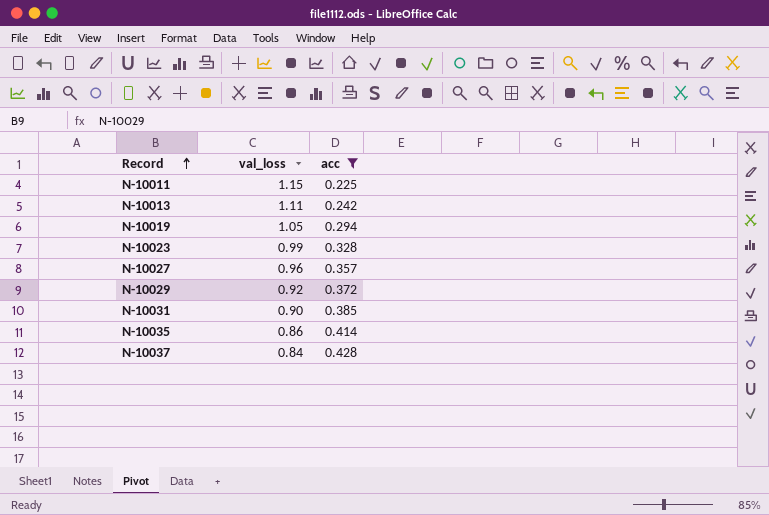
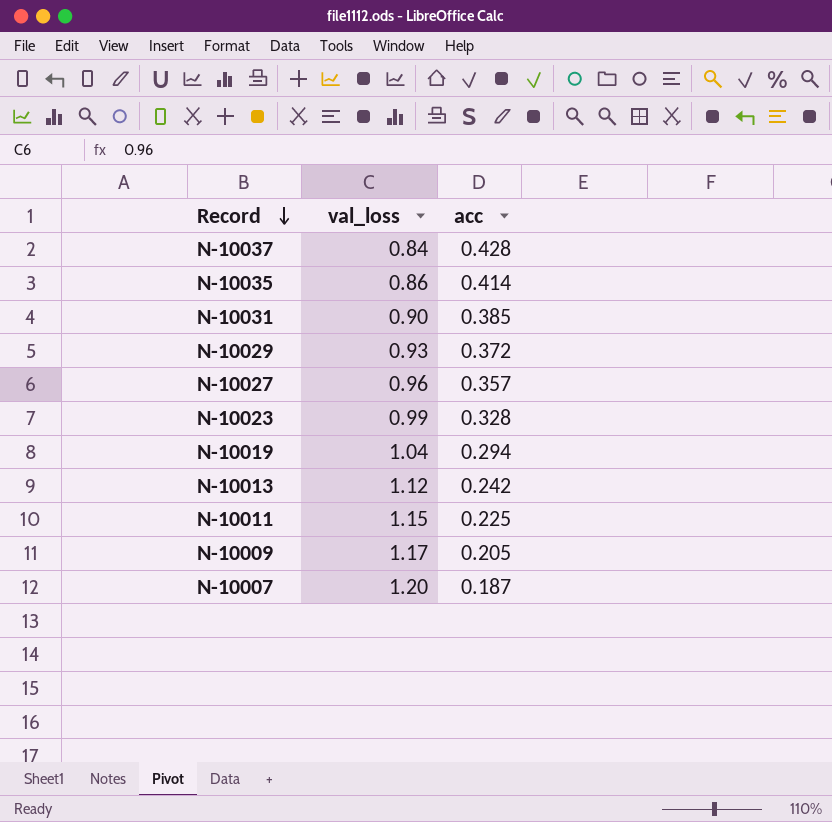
filter: acc >= 0.225 -> none
row order: Record ascending -> Record descending
N-10029 | val_loss: 0.92 -> 0.93
N-10019 | val_loss: 1.05 -> 1.04
N-10013 | val_loss: 1.11 -> 1.12

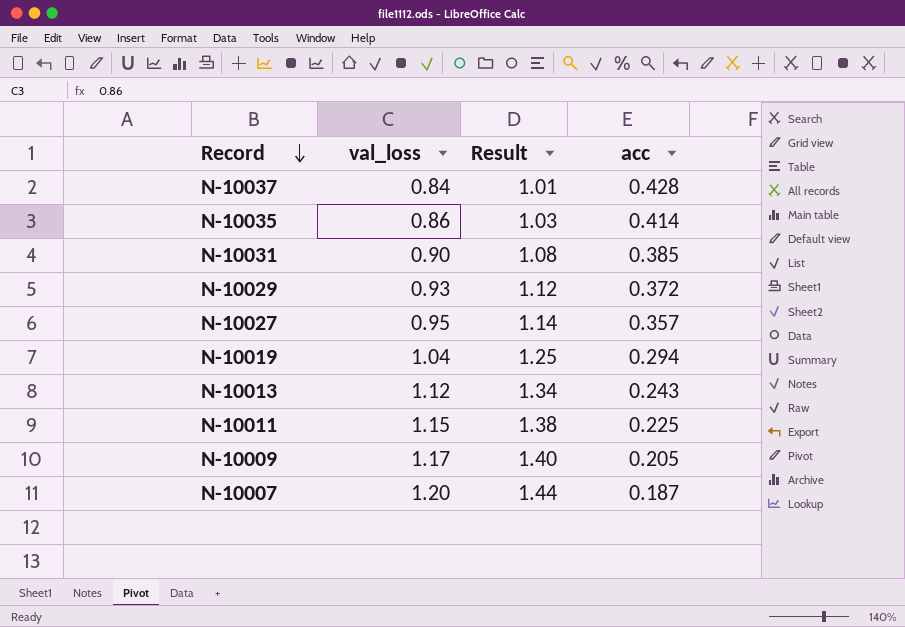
column Result | formula: none -> [val_loss] * 1.2
row N-10023: 0.99 | 0.328 -> none
N-10027 | val_loss: 0.96 -> 0.95
N-10013 | acc: 0.242 -> 0.243

